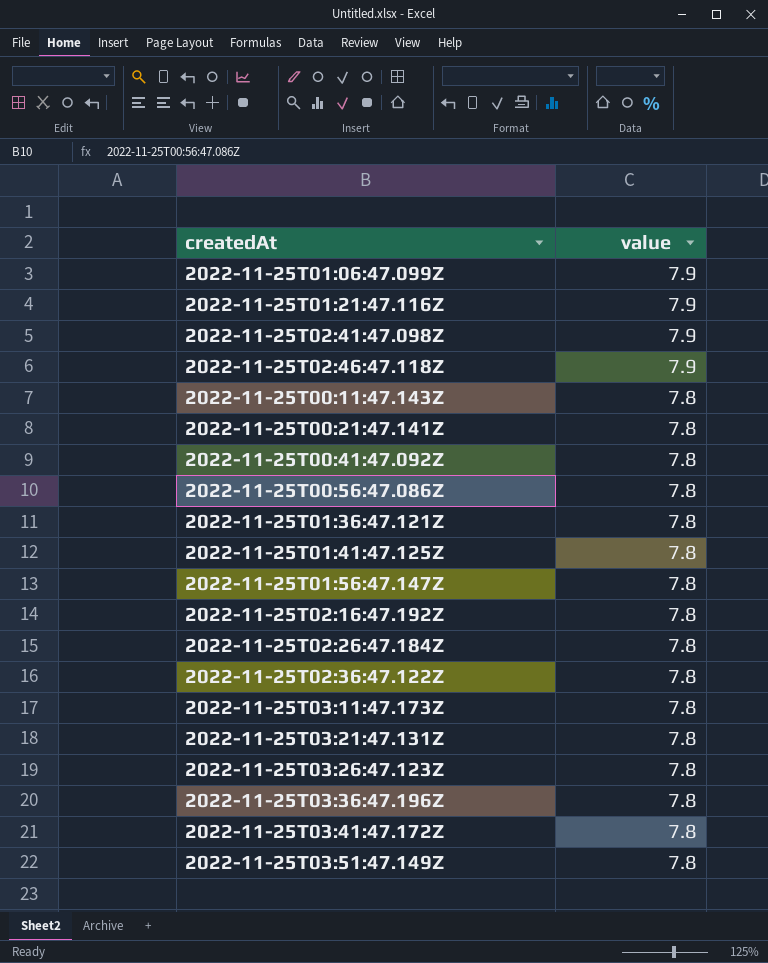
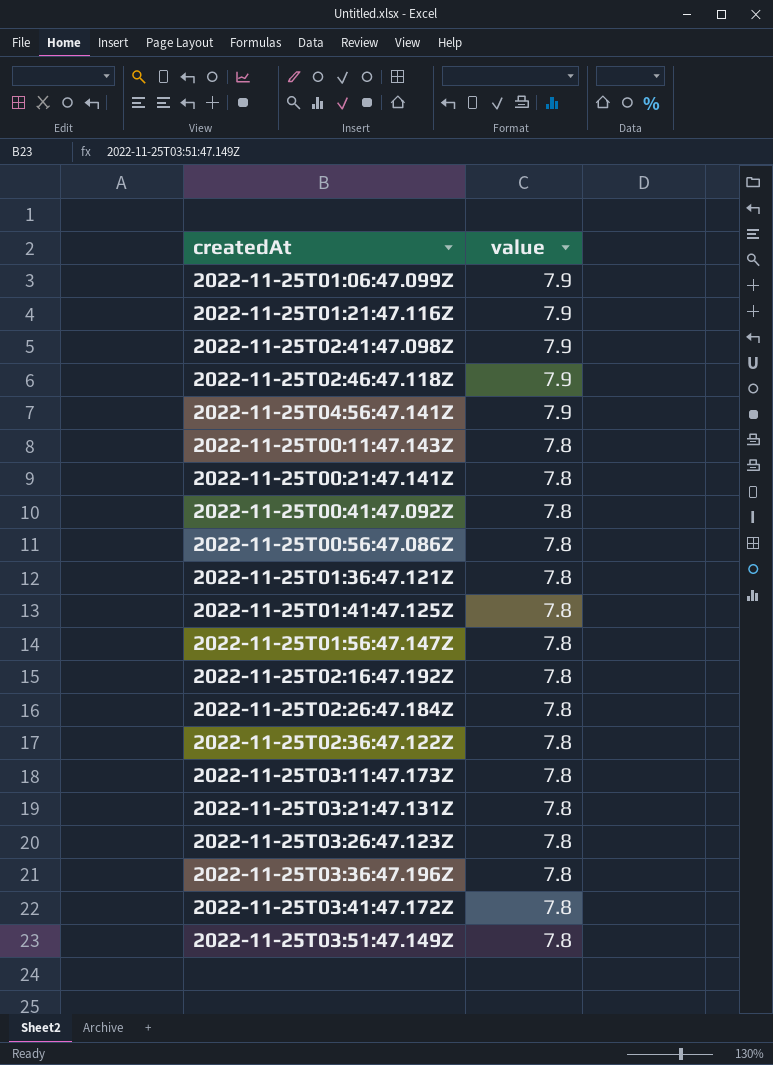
row 2022-11-25T04:56:47.141Z: none -> 7.9

